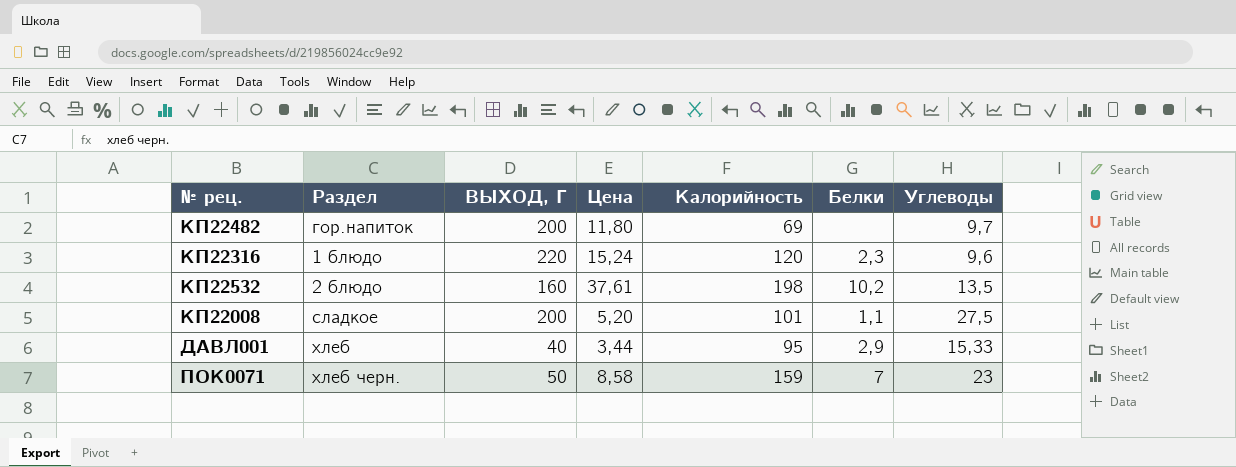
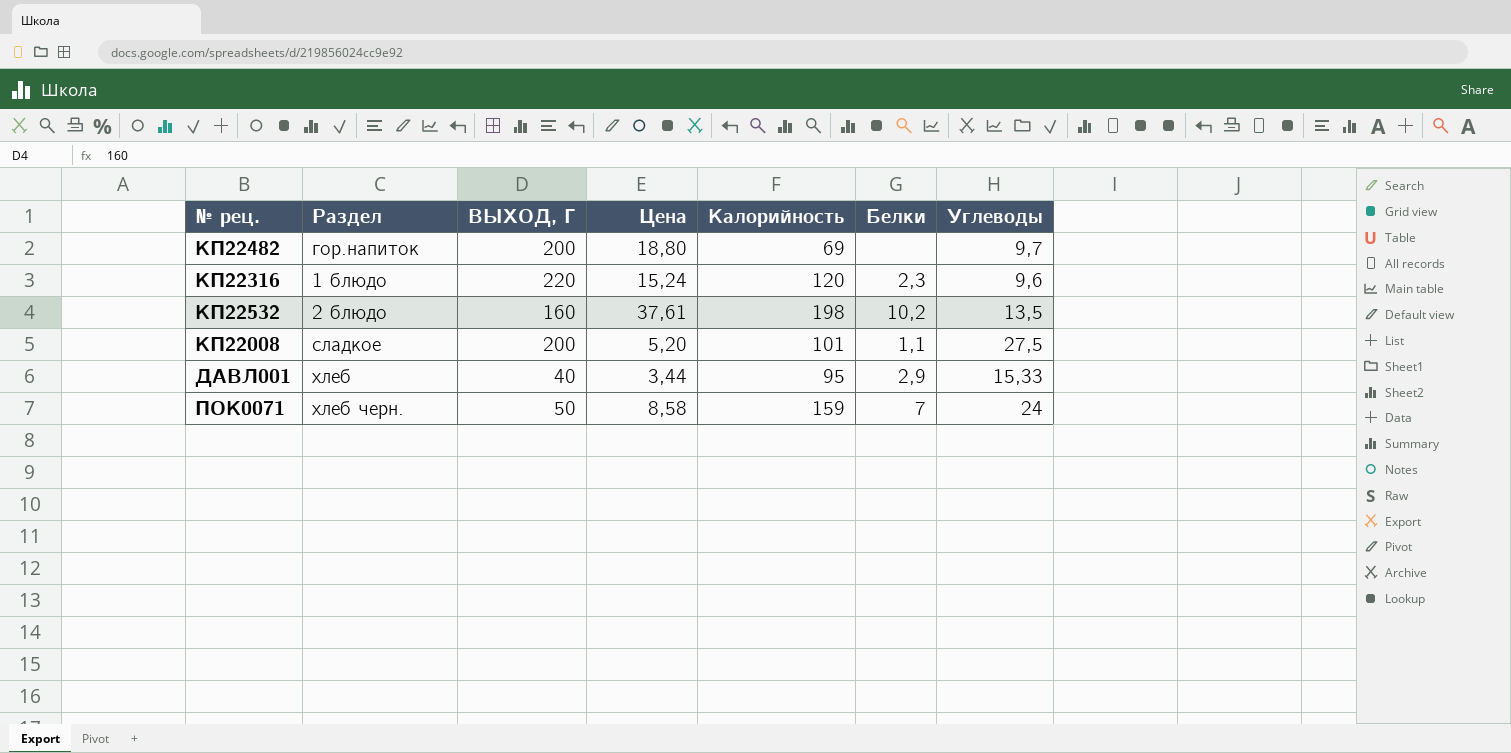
КП22482 | Цена: 11,80 -> 18,80
ПОК0071 | Углеводы: 23 -> 24

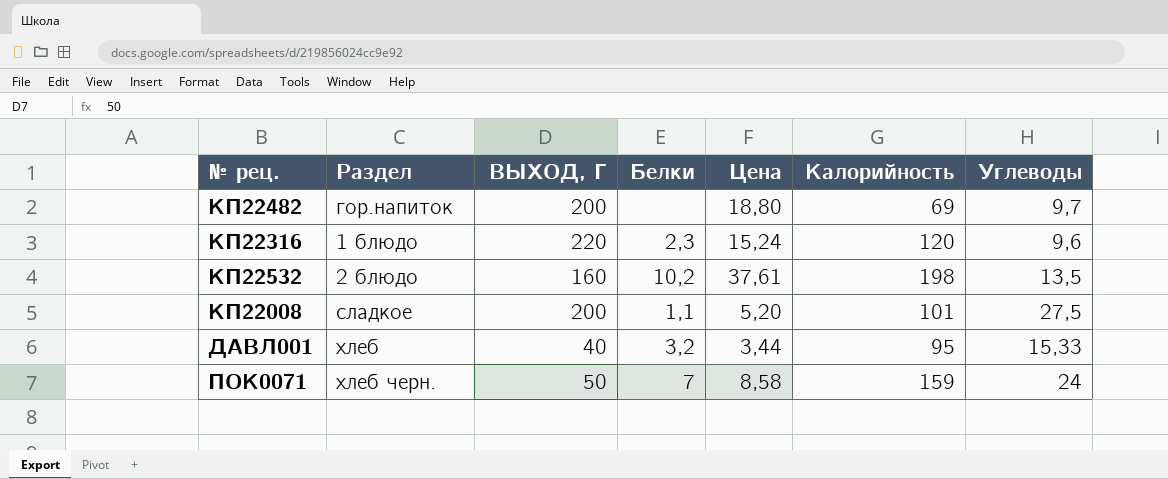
column Белки | position: 6 -> 4
ДАВЛ001 | Белки: 2,9 -> 3,2

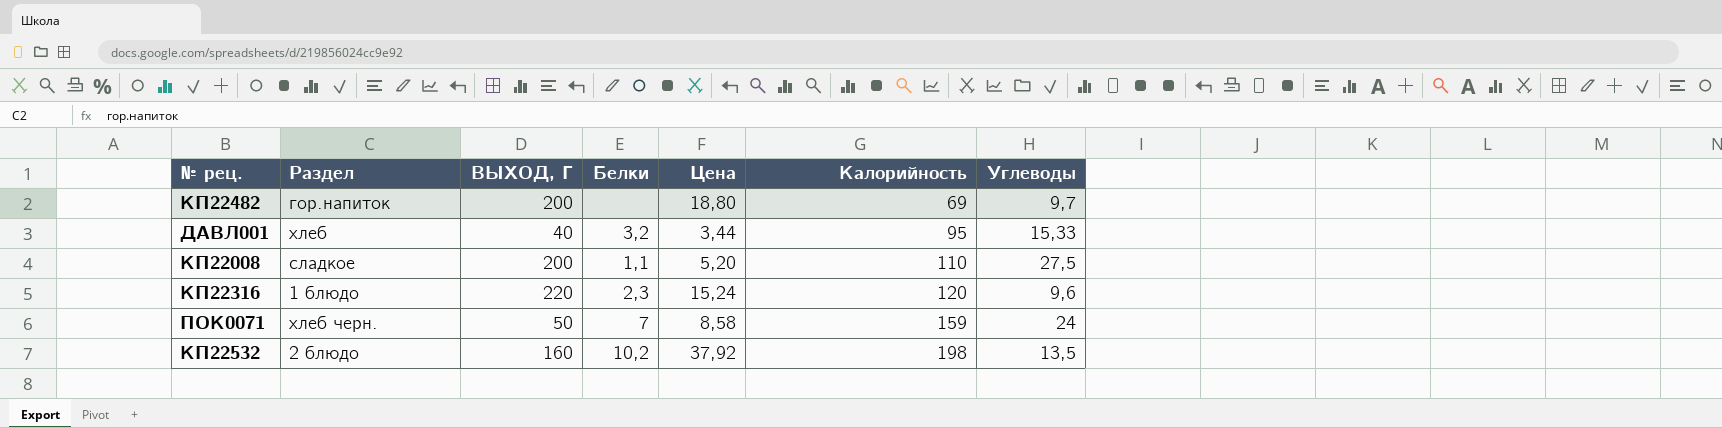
row order: none -> Калорийность ascending
КП22008 | Калорийность: 101 -> 110
КП22532 | Цена: 37,61 -> 37,92

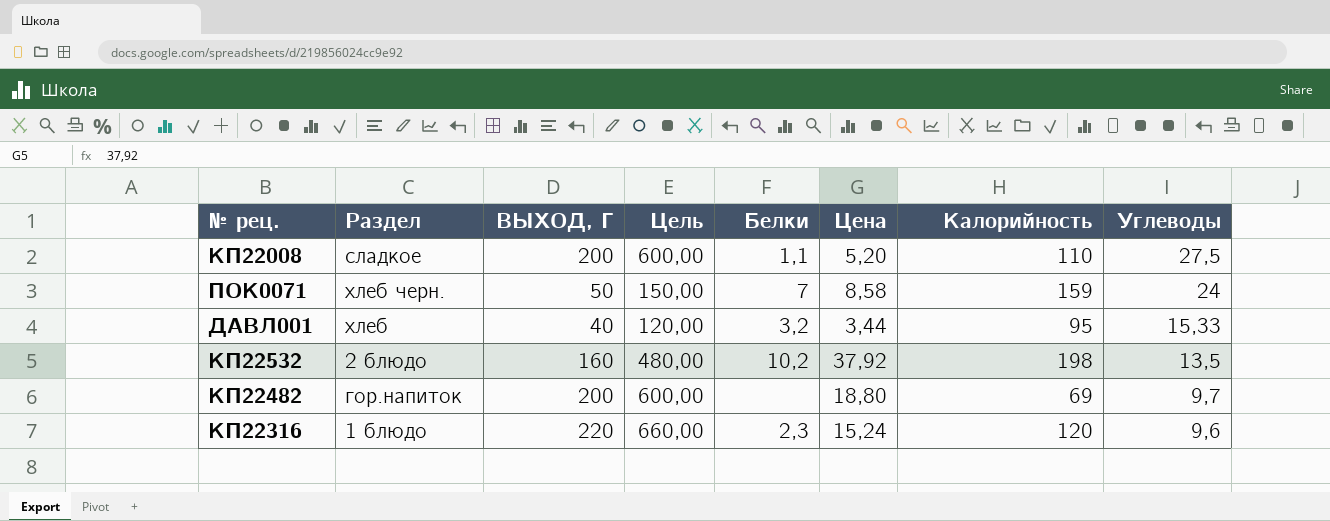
row order: Калорийность ascending -> Углеводы descending
column Цель | formula: none -> [ВЫХОД, Г] * 3

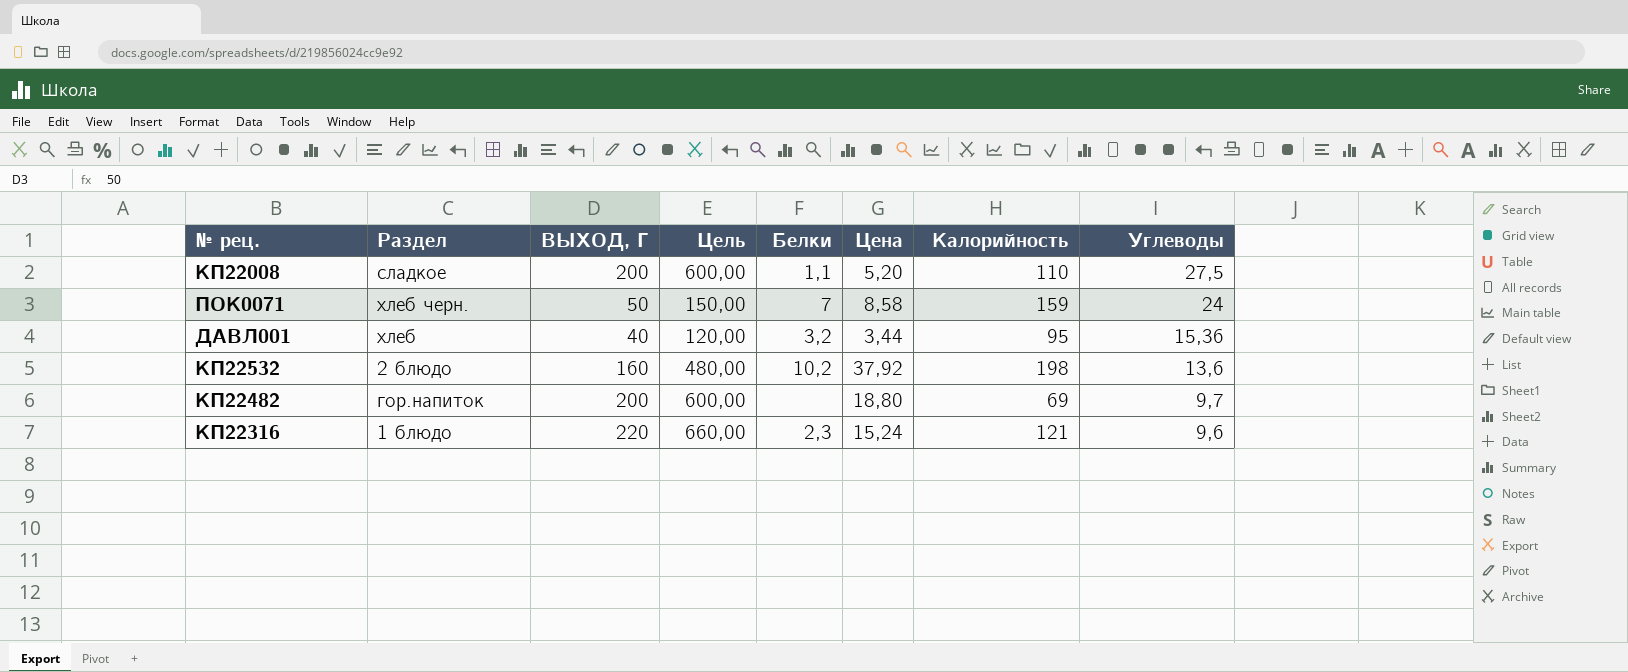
ДАВЛ001 | Углеводы: 15,33 -> 15,36
КП22532 | Углеводы: 13,5 -> 13,6
КП22316 | Калорийность: 120 -> 121

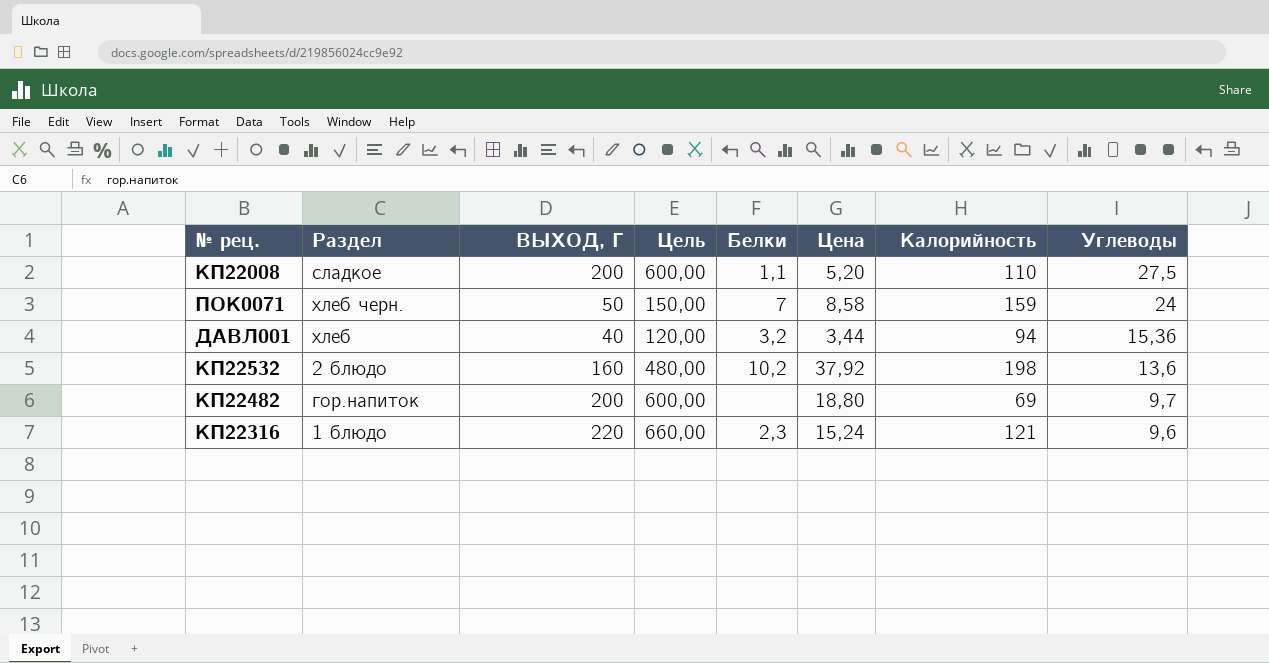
ДАВЛ001 | Калорийность: 95 -> 94

